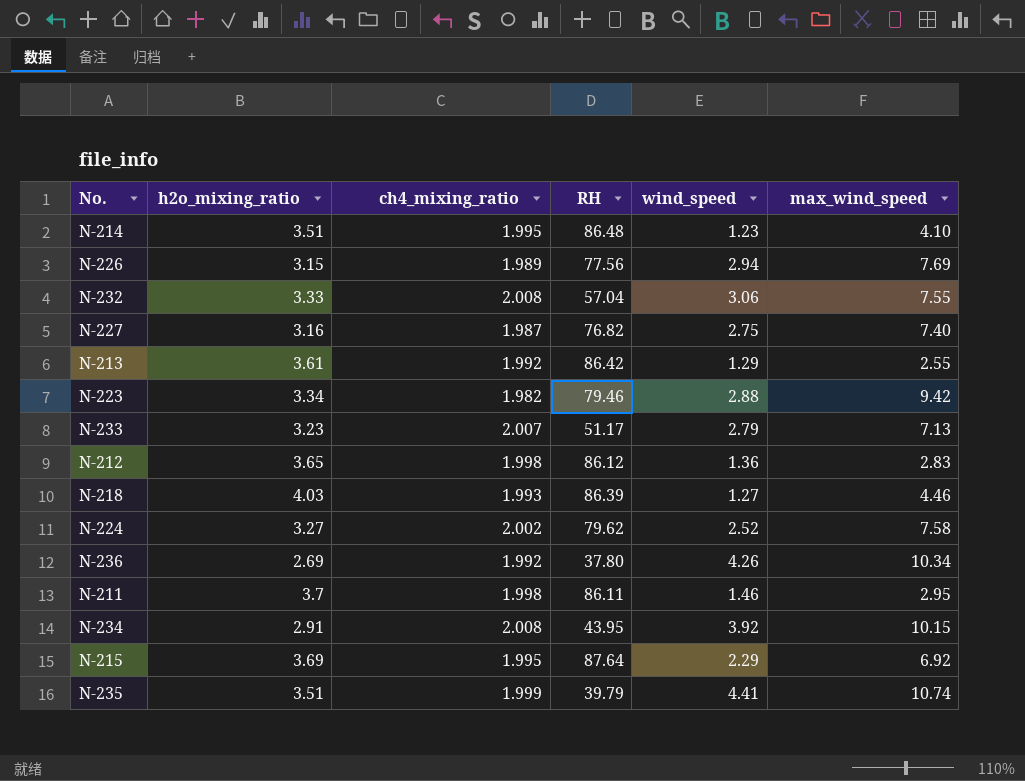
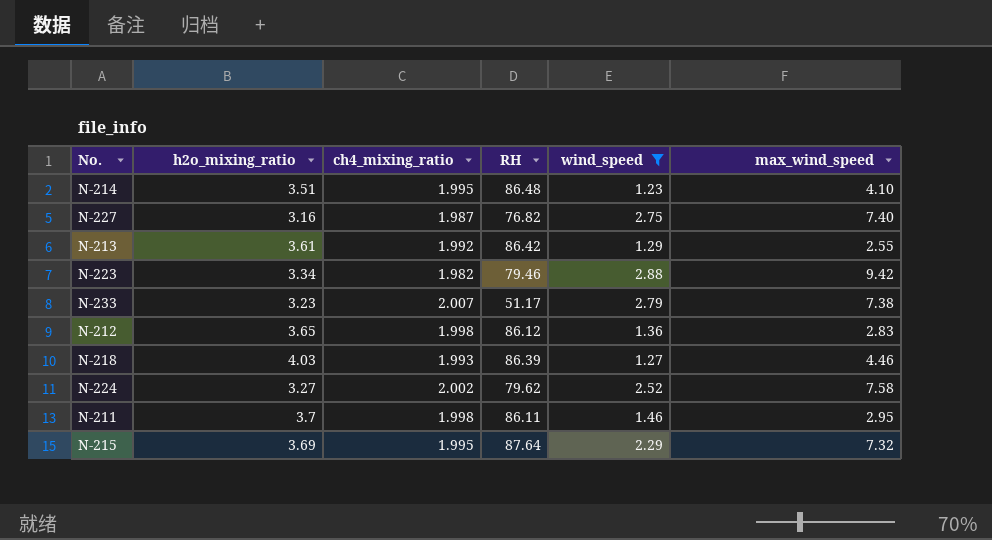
filter: none -> wind_speed <= 2.88
N-233 | max_wind_speed: 7.13 -> 7.38
N-215 | max_wind_speed: 6.92 -> 7.32

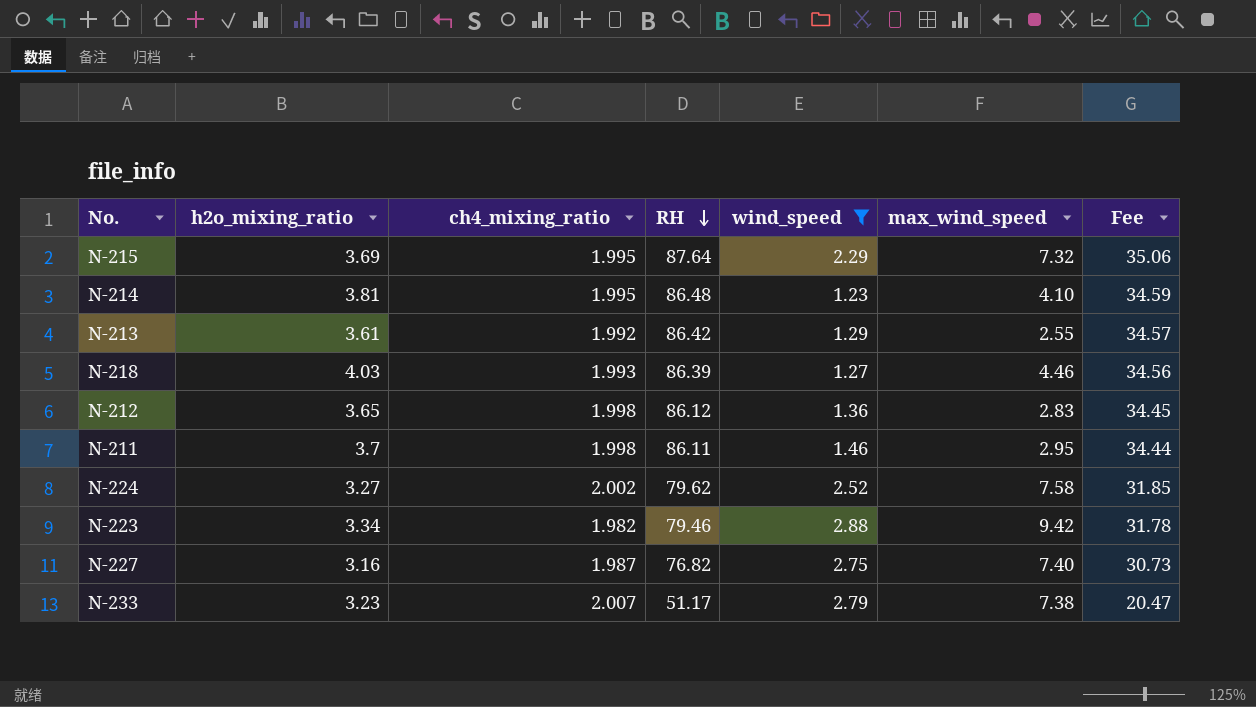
row order: none -> RH descending
column Fee | formula: none -> [RH] * 0.4
N-214 | h2o_mixing_ratio: 3.51 -> 3.81

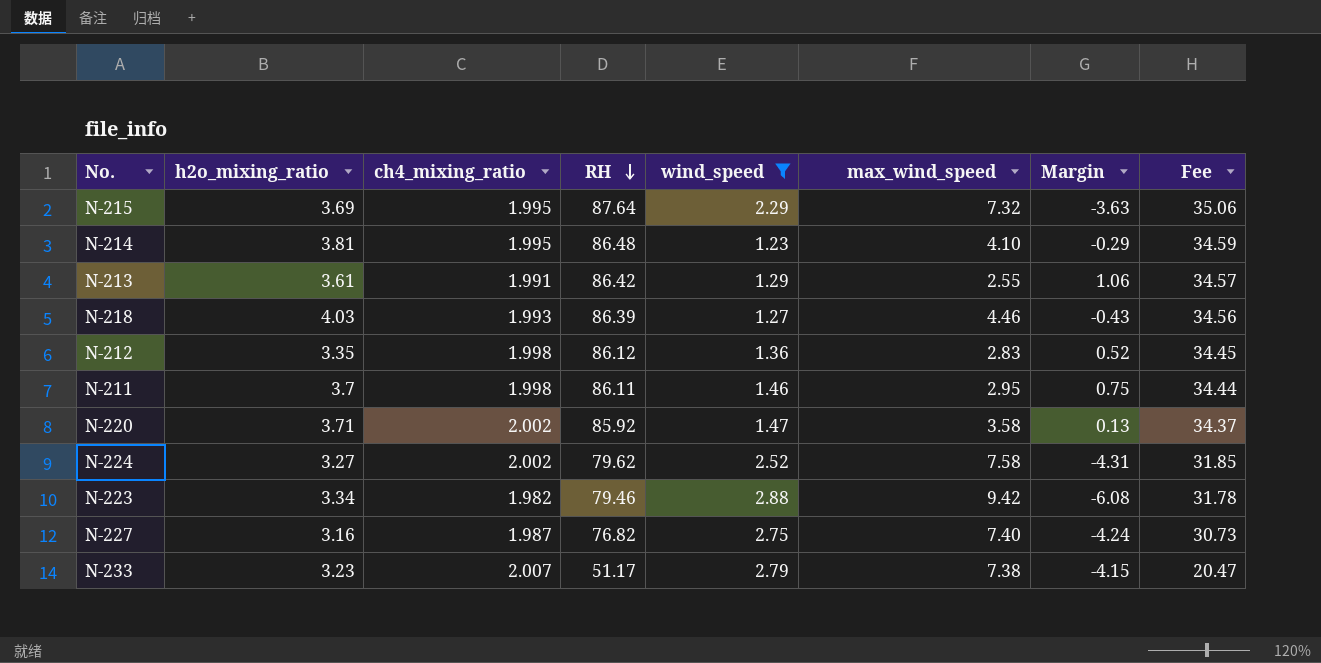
column Margin | formula: none -> [h2o_mixing_ratio] - [max_wind_speed]
N-213 | ch4_mixing_ratio: 1.992 -> 1.991
N-212 | h2o_mixing_ratio: 3.65 -> 3.35
row N-220: none -> 3.71 | 2.002 | 85.92 | 1.47 | 3.58 | 0.13 | 34.37

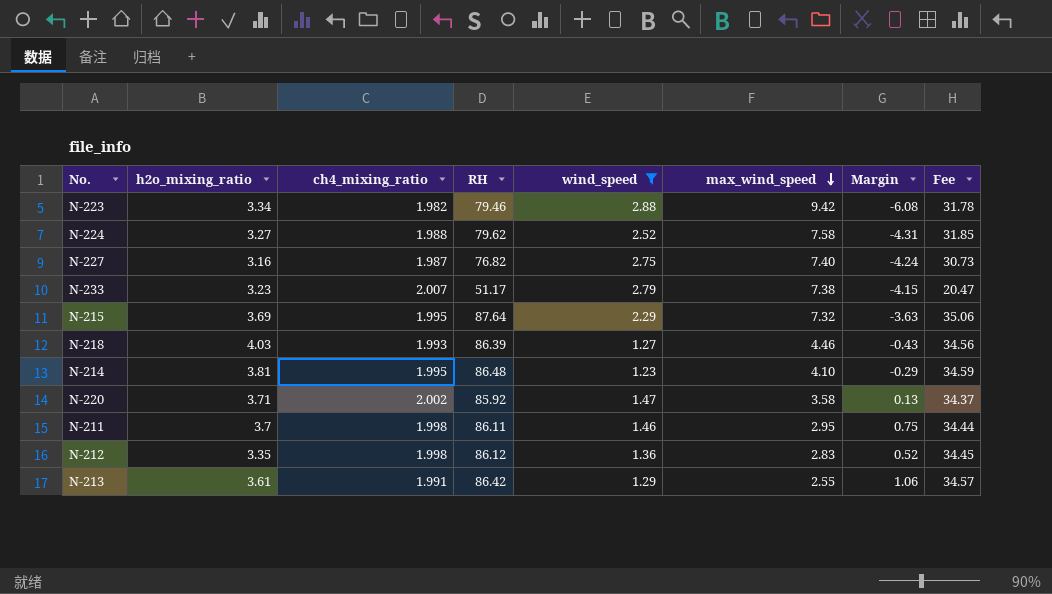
row order: RH descending -> max_wind_speed descending
N-224 | ch4_mixing_ratio: 2.002 -> 1.988

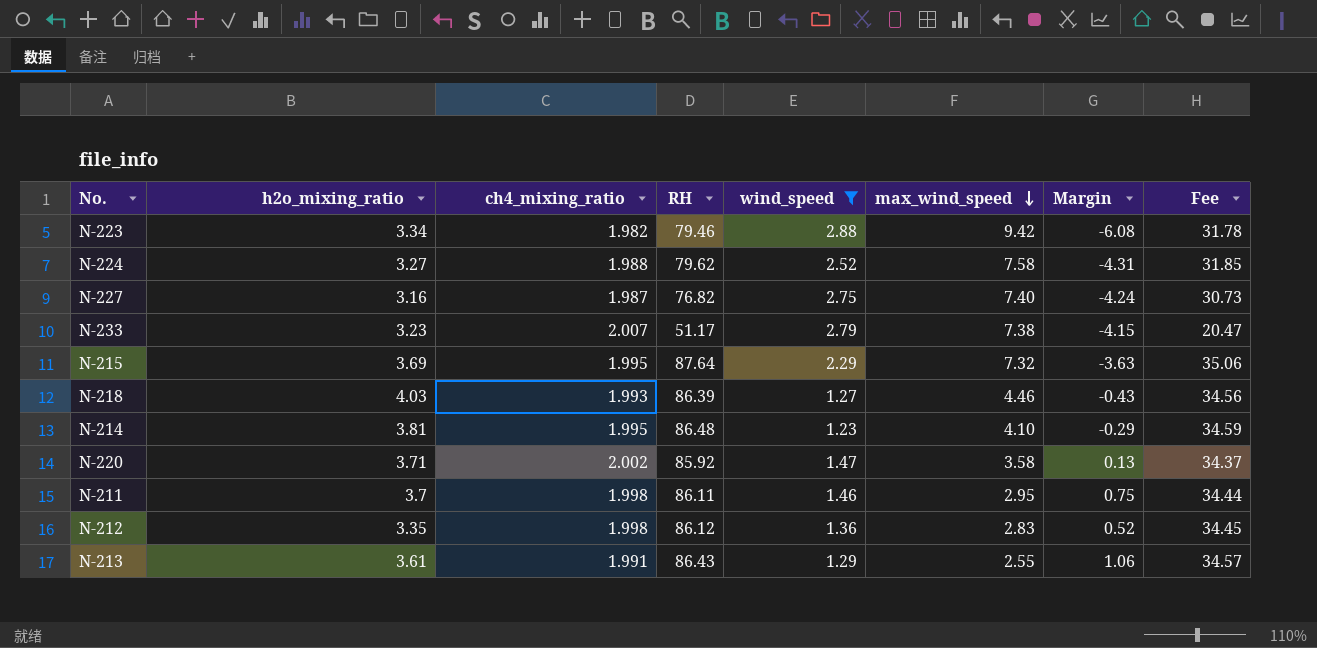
N-213 | RH: 86.42 -> 86.43

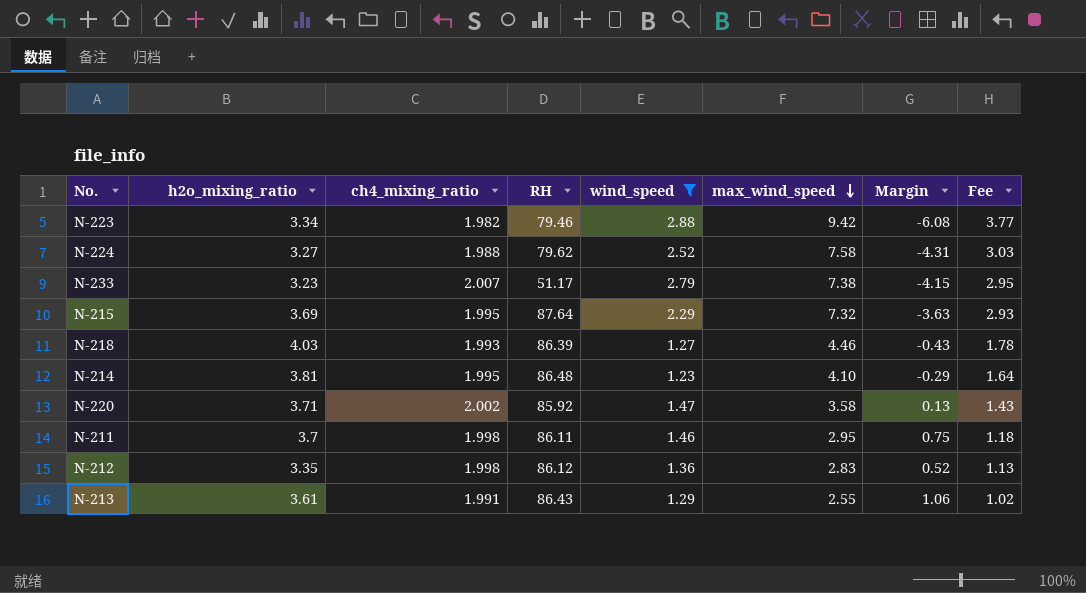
column Fee | formula: [RH] * 0.4 -> [max_wind_speed] * 0.4
row N-227: 3.16 | 1.987 | 76.82 | 2.75 | 7.40 | -4.24 | 30.73 -> none

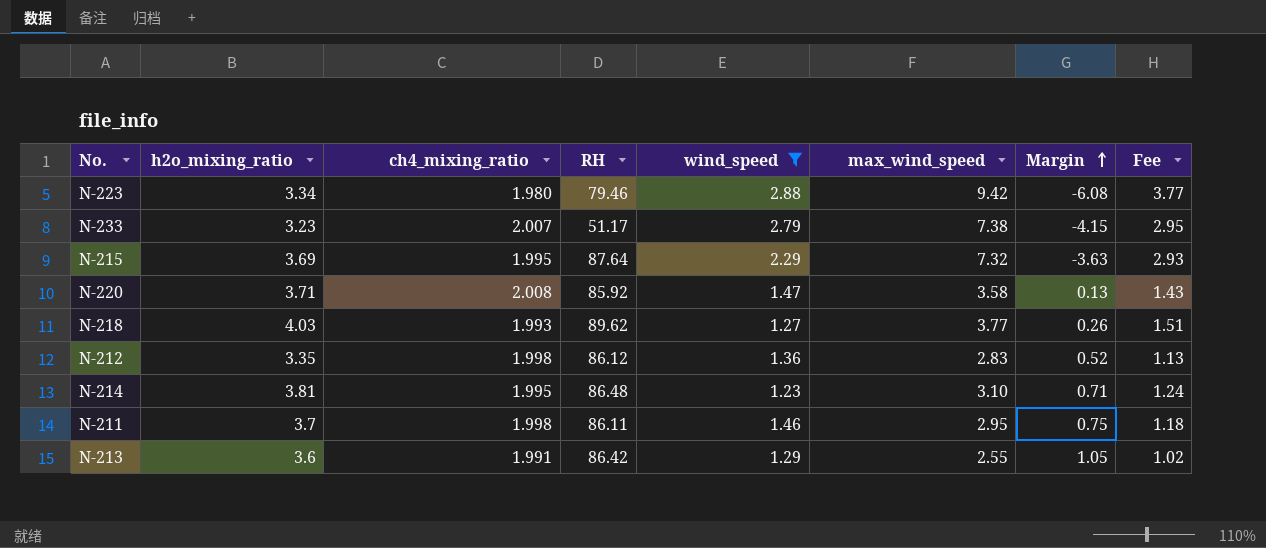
row order: max_wind_speed descending -> Margin ascending
row N-224: 3.27 | 1.988 | 79.62 | 2.52 | 7.58 | -4.31 | 3.03 -> none
N-223 | ch4_mixing_ratio: 1.982 -> 1.980
N-220 | ch4_mixing_ratio: 2.002 -> 2.008
N-218 | RH: 86.39 -> 89.62
N-218 | max_wind_speed: 4.46 -> 3.77
N-218 | Margin: -0.43 -> 0.26
N-218 | Fee: 1.78 -> 1.51
N-214 | max_wind_speed: 4.10 -> 3.10
N-214 | Margin: -0.29 -> 0.71
N-214 | Fee: 1.64 -> 1.24
N-213 | h2o_mixing_ratio: 3.61 -> 3.6
N-213 | RH: 86.43 -> 86.42
N-213 | Margin: 1.06 -> 1.05

